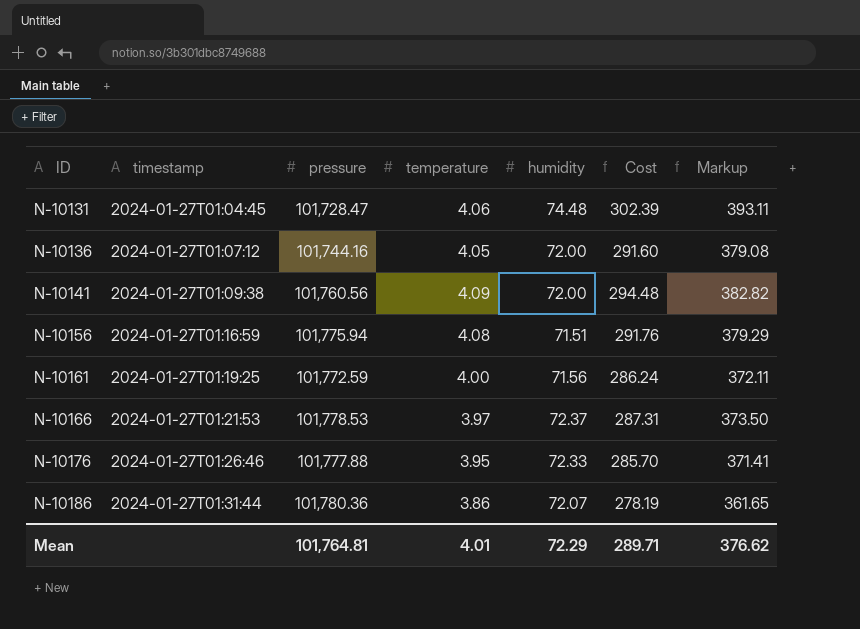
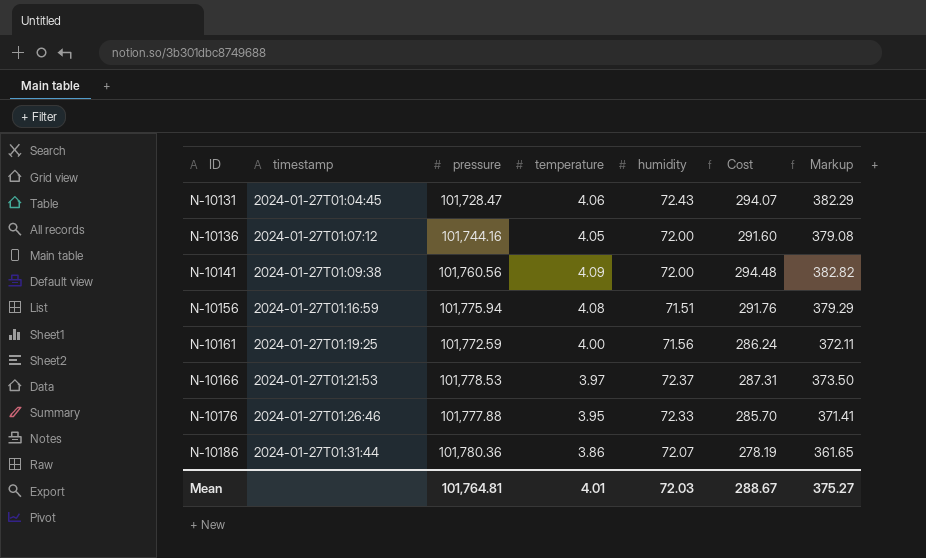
N-10131 | humidity: 74.48 -> 72.43
N-10131 | Cost: 302.39 -> 294.07
N-10131 | Markup: 393.11 -> 382.29
Mean | humidity: 72.29 -> 72.03
Mean | Cost: 289.71 -> 288.67
Mean | Markup: 376.62 -> 375.27

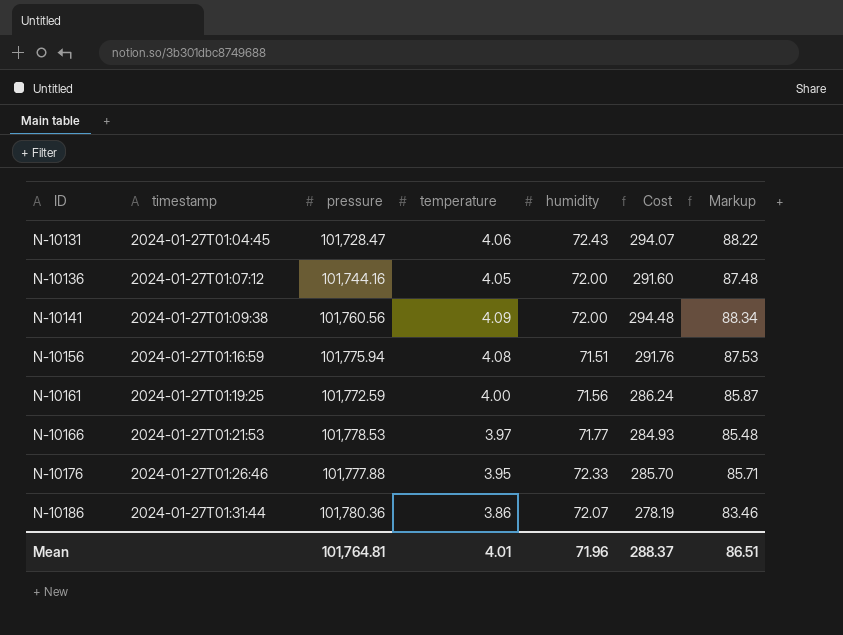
column Markup | formula: [Cost] * 1.3 -> [Cost] * 0.3
N-10166 | humidity: 72.37 -> 71.77
N-10166 | Cost: 287.31 -> 284.93
Mean | humidity: 72.03 -> 71.96
Mean | Cost: 288.67 -> 288.37
Mean | Markup: 375.27 -> 86.51

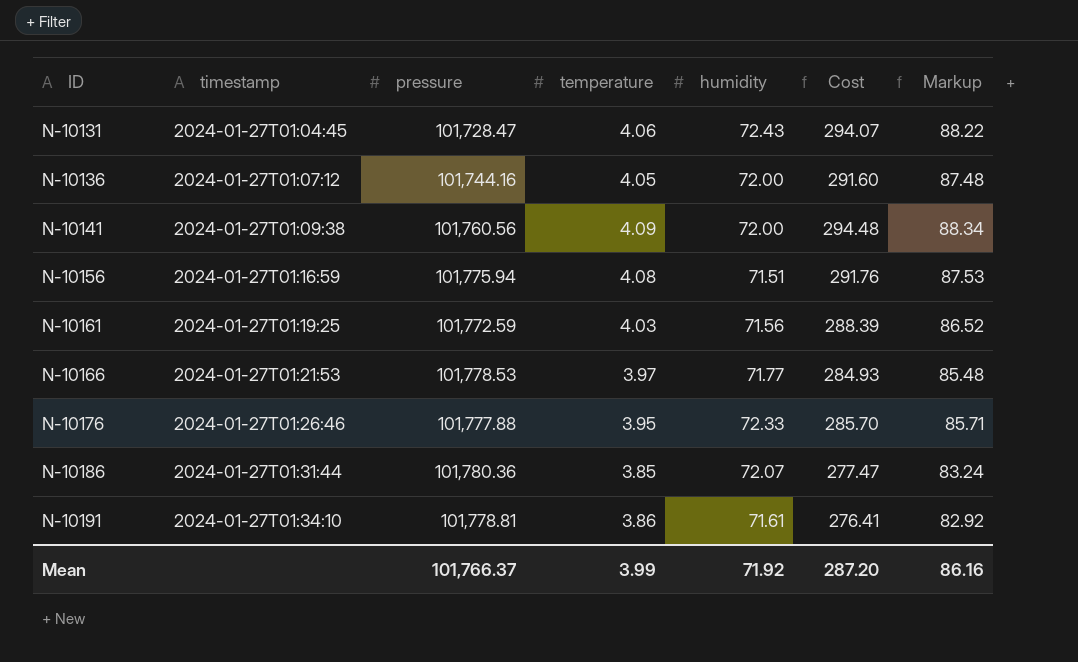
N-10161 | temperature: 4.00 -> 4.03
N-10161 | Cost: 286.24 -> 288.39
N-10161 | Markup: 85.87 -> 86.52
N-10186 | temperature: 3.86 -> 3.85
N-10186 | Cost: 278.19 -> 277.47
N-10186 | Markup: 83.46 -> 83.24
row N-10191: none -> 2024-01-27T01:34:10 | 101,778.81 | 3.86 | 71.61 | 276.41 | 82.92
Mean | pressure: 101,764.81 -> 101,766.37
Mean | temperature: 4.01 -> 3.99
Mean | humidity: 71.96 -> 71.92
Mean | Cost: 288.37 -> 287.20
Mean | Markup: 86.51 -> 86.16

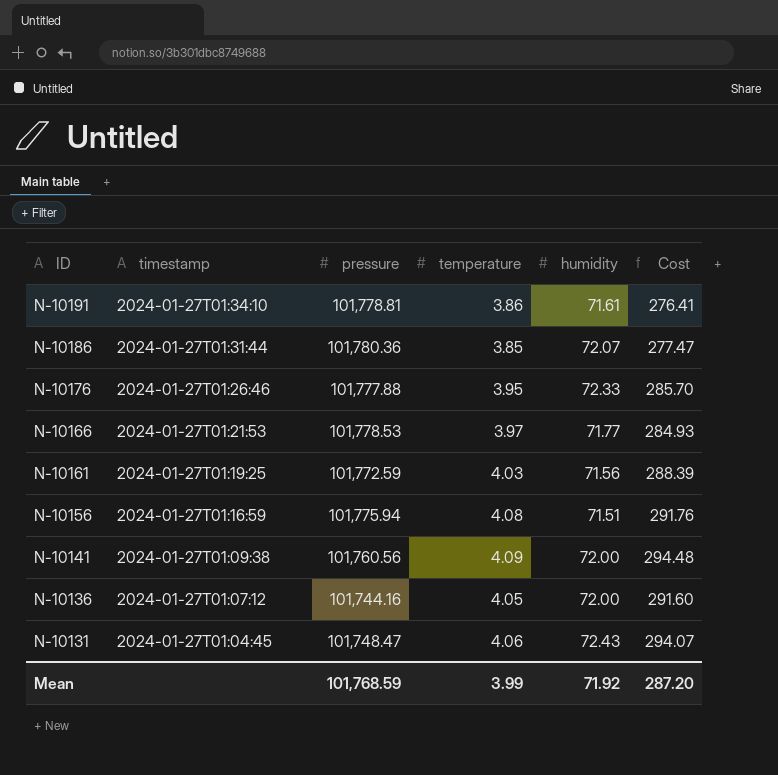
row order: ID ascending -> ID descending
column Markup | formula: [Cost] * 0.3 -> none
N-10131 | pressure: 101,728.47 -> 101,748.47
Mean | pressure: 101,766.37 -> 101,768.59

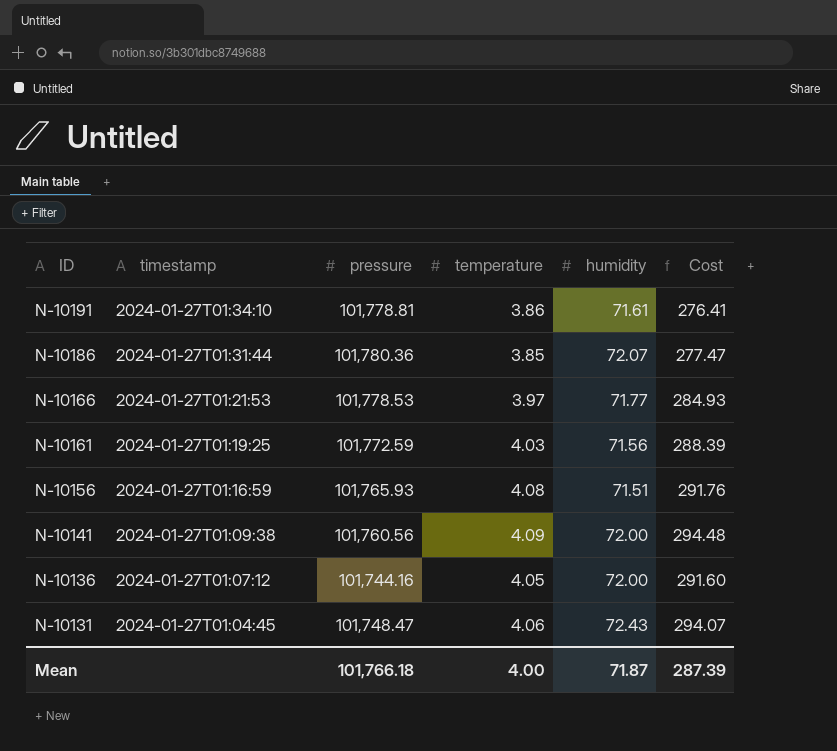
row N-10176: 2024-01-27T01:26:46 | 101,777.88 | 3.95 | 72.33 | 285.70 -> none
N-10156 | pressure: 101,775.94 -> 101,765.93
Mean | pressure: 101,768.59 -> 101,766.18
Mean | temperature: 3.99 -> 4.00
Mean | humidity: 71.92 -> 71.87
Mean | Cost: 287.20 -> 287.39

